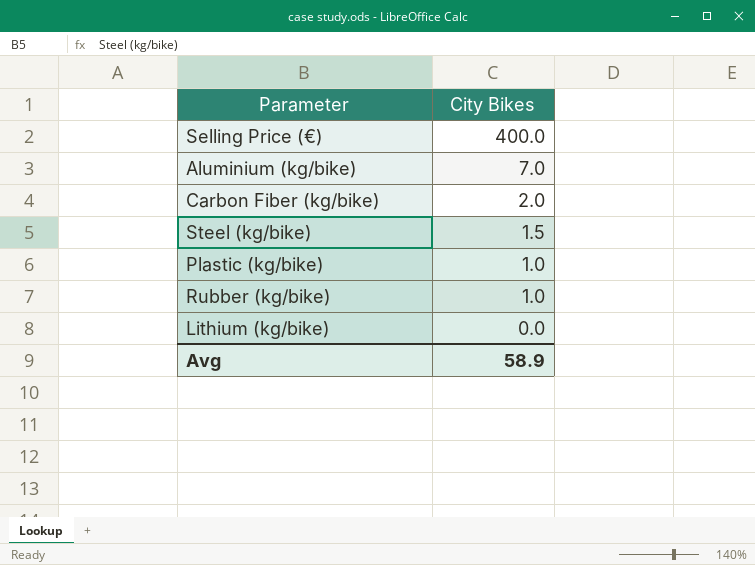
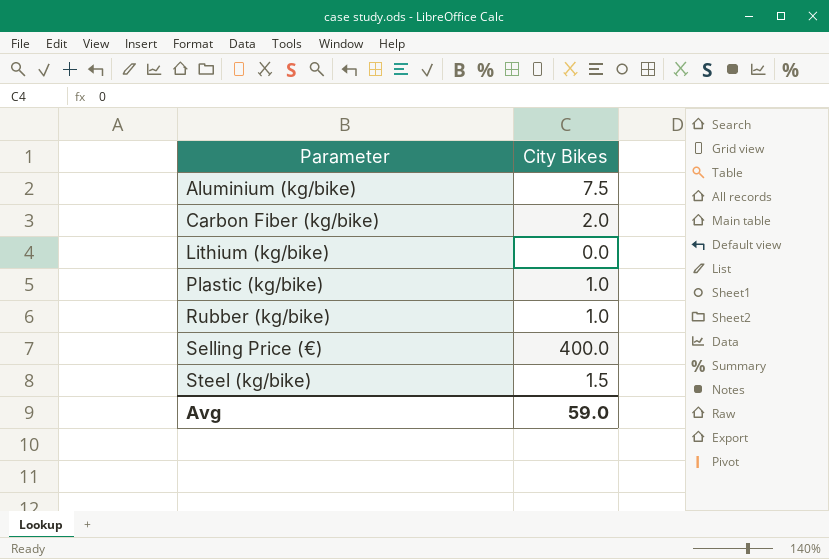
row order: City Bikes descending -> Parameter ascending
Aluminium (kg/bike) | City Bikes: 7.0 -> 7.5
Avg | City Bikes: 58.9 -> 59.0

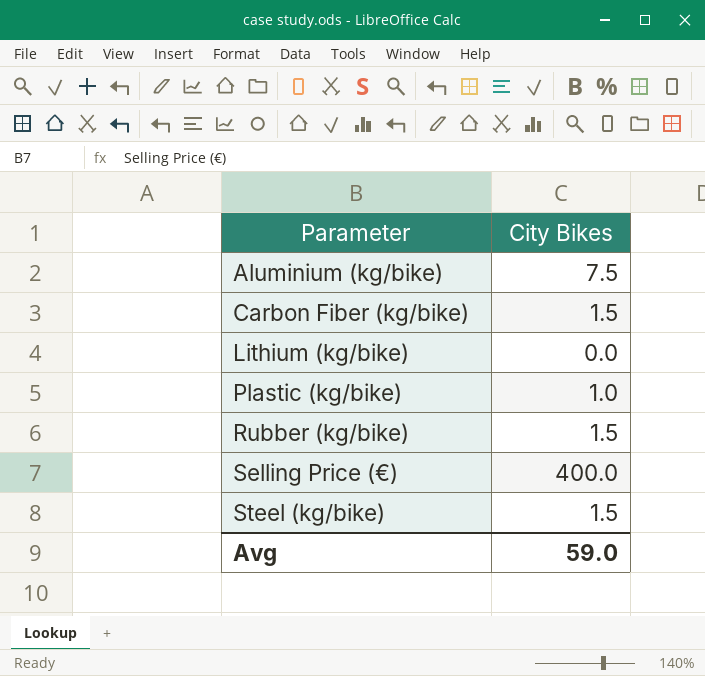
Carbon Fiber (kg/bike) | City Bikes: 2.0 -> 1.5
Rubber (kg/bike) | City Bikes: 1.0 -> 1.5

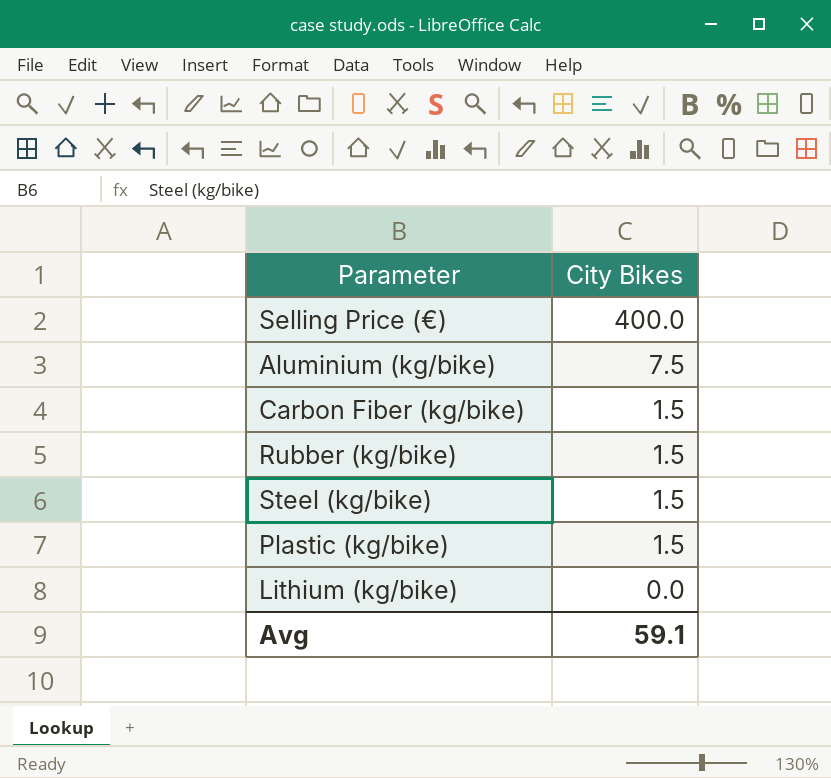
row order: Parameter ascending -> City Bikes descending
Plastic (kg/bike) | City Bikes: 1.0 -> 1.5
Avg | City Bikes: 59.0 -> 59.1

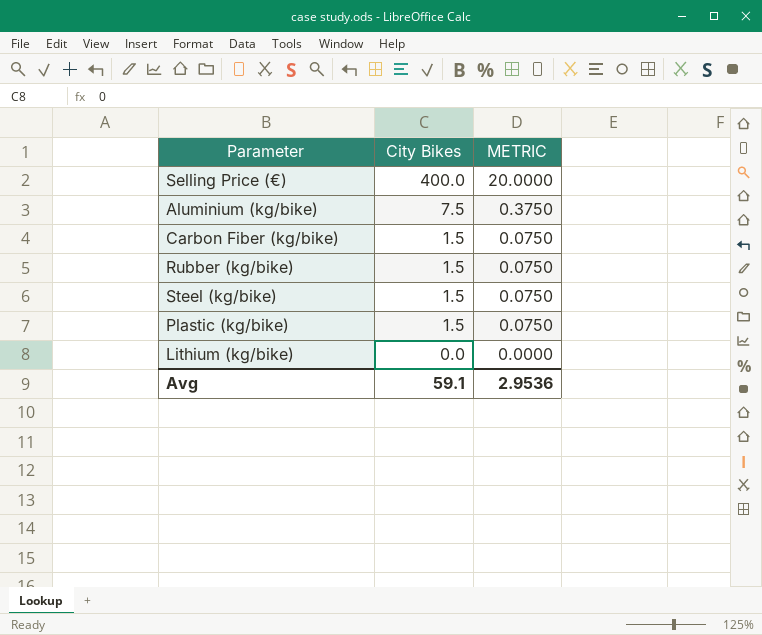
column METRIC | formula: none -> [City Bikes] * 0.05

